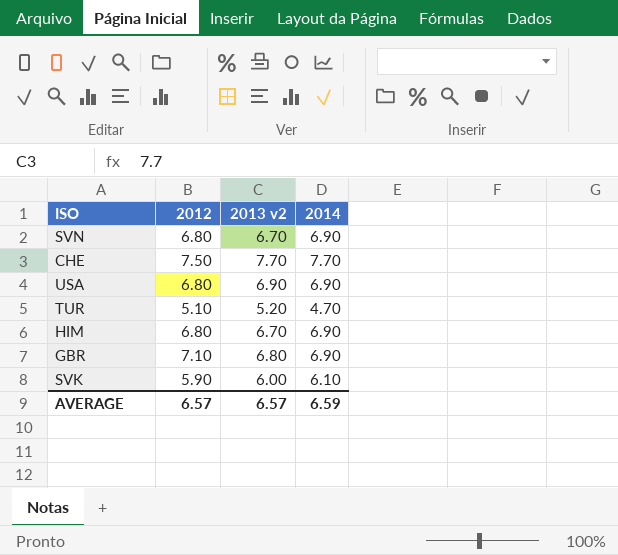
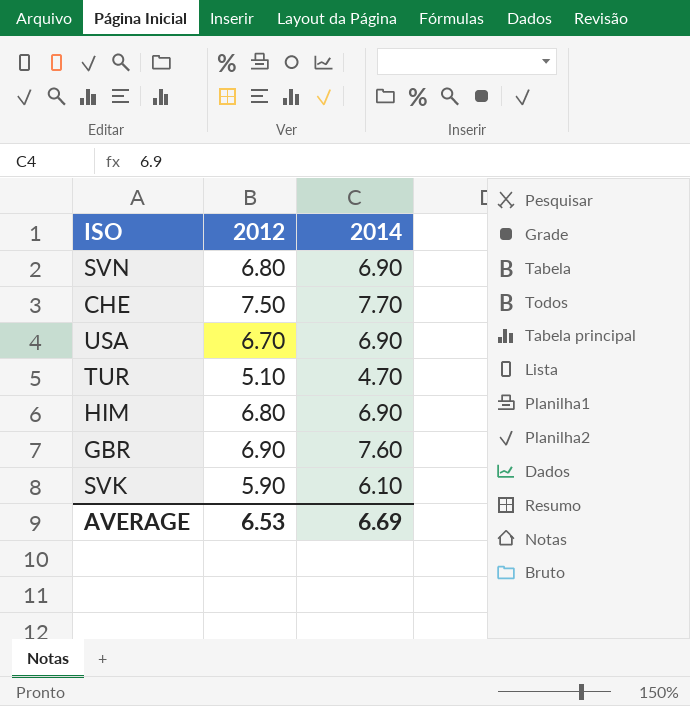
column 2013 v2 | position: 3 -> none
USA | 2012: 6.80 -> 6.70
GBR | 2012: 7.10 -> 6.90
GBR | 2014: 6.90 -> 7.60
AVERAGE | 2012: 6.57 -> 6.53
AVERAGE | 2014: 6.59 -> 6.69

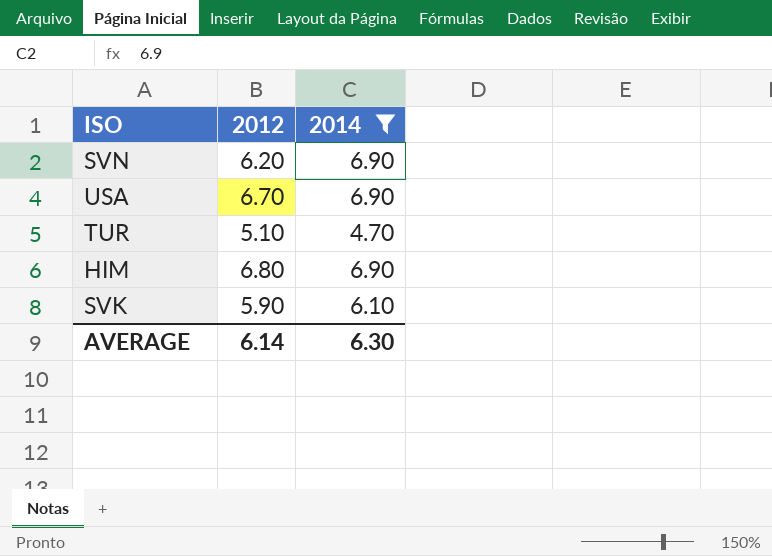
filter: none -> 2014 <= 6.90
SVN | 2012: 6.80 -> 6.20
AVERAGE | 2012: 6.53 -> 6.14
AVERAGE | 2014: 6.69 -> 6.30

